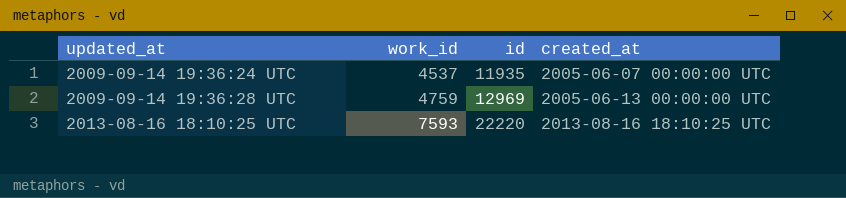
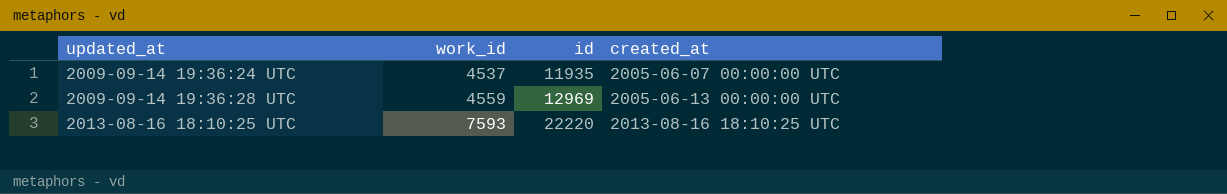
2009-09-14 19:36:28 UTC | work_id: 4759 -> 4559

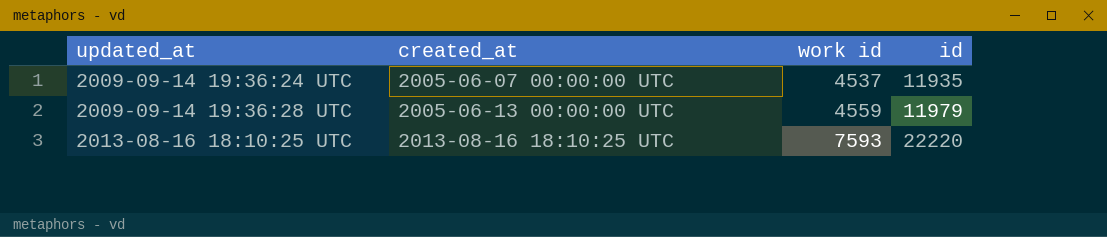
column created_at | position: 4 -> 2
column name: work_id -> work id
2009-09-14 19:36:28 UTC | id: 12969 -> 11979

